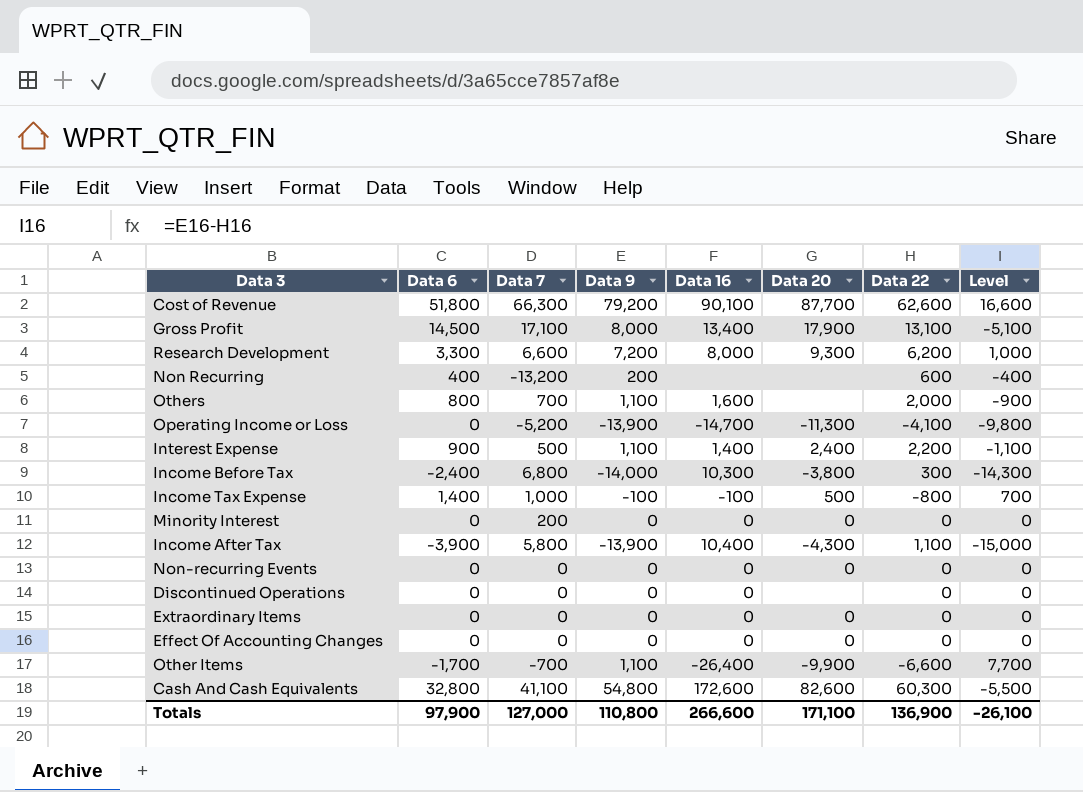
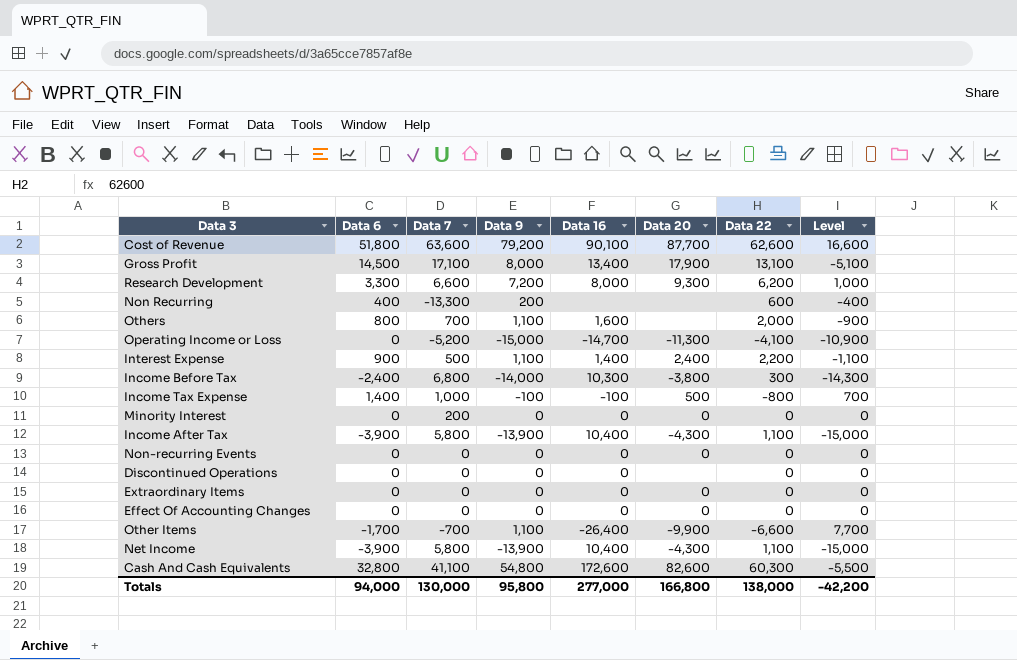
Cost of Revenue | Data 7: 66,300 -> 63,600
Non Recurring | Data 7: -13,200 -> -13,300
Operating Income or Loss | Data 9: -13,900 -> -15,000
Operating Income or Loss | Level: -9,800 -> -10,900
row Net Income: none -> -3,900 | 5,800 | -13,900 | 10,400 | -4,300 | 1,100 | -15,000
Totals | Data 6: 97,900 -> 94,000
Totals | Data 7: 127,000 -> 130,000
Totals | Data 9: 110,800 -> 95,800
Totals | Data 16: 266,600 -> 277,000
Totals | Data 20: 171,100 -> 166,800
Totals | Data 22: 136,900 -> 138,000
Totals | Level: -26,100 -> -42,200

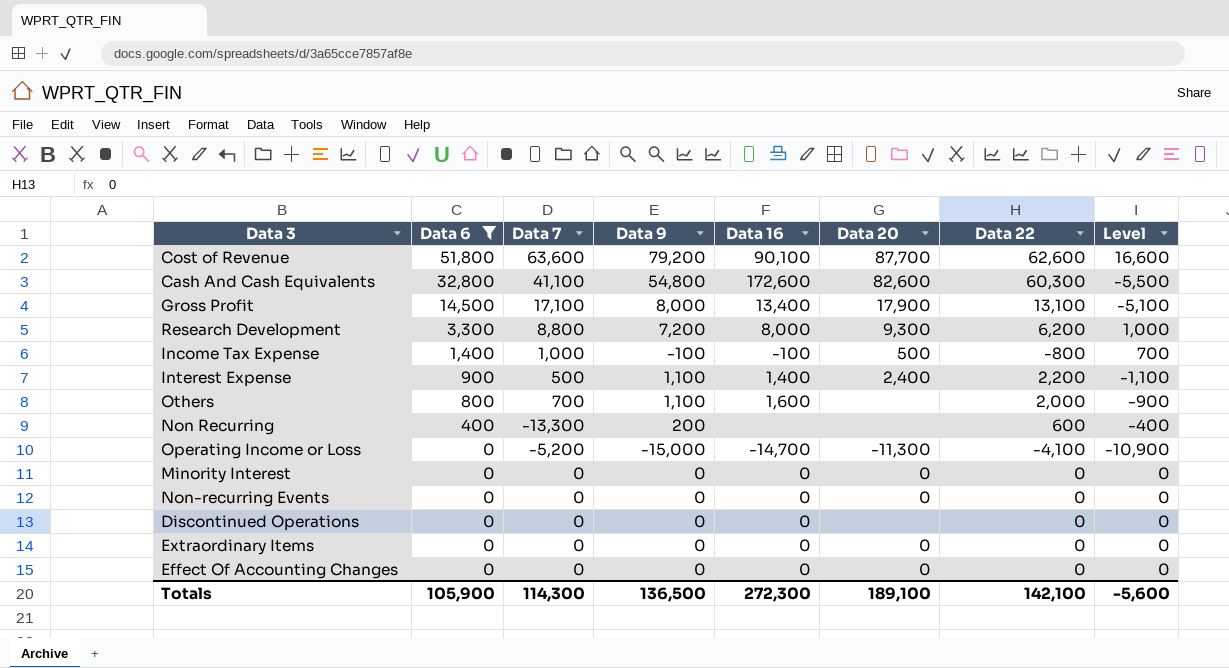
filter: none -> Data 6 >= 0
row order: none -> Data 6 descending
Research Development | Data 7: 6,600 -> 8,800
Minority Interest | Data 7: 200 -> 0
Totals | Data 6: 94,000 -> 105,900
Totals | Data 7: 130,000 -> 114,300
Totals | Data 9: 95,800 -> 136,500
Totals | Data 16: 277,000 -> 272,300
Totals | Data 20: 166,800 -> 189,100
Totals | Data 22: 138,000 -> 142,100
Totals | Level: -42,200 -> -5,600

